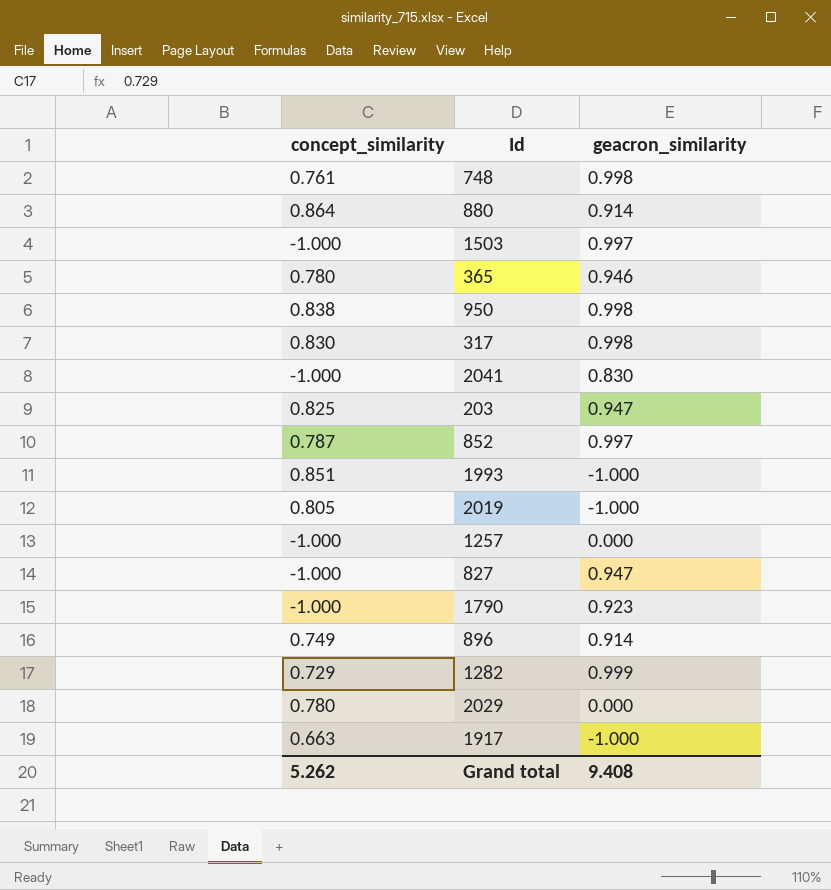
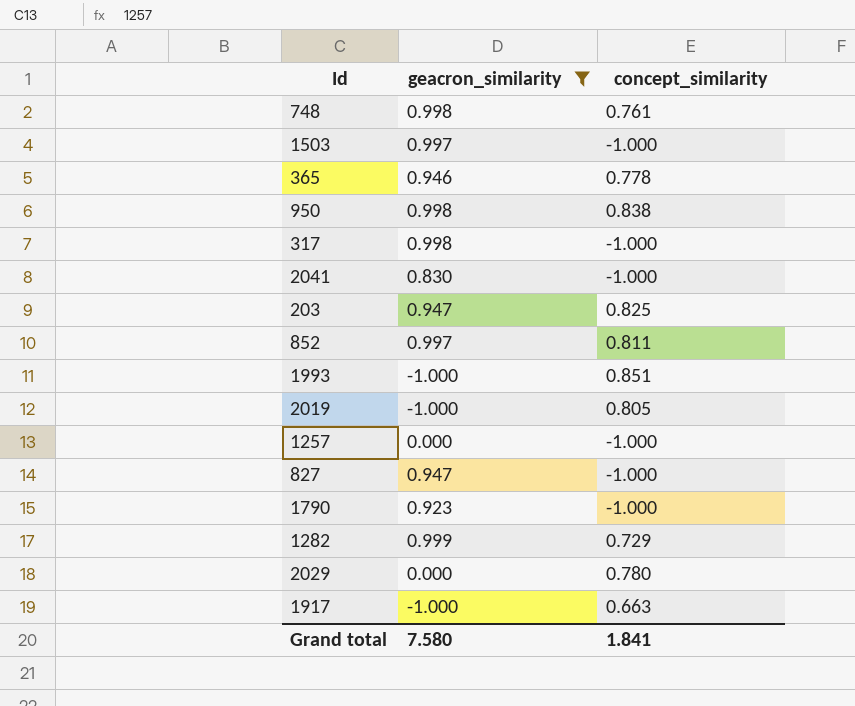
filter: none -> geacron_similarity != 0.914
column concept_similarity | position: 1 -> 3
365 | concept_similarity: 0.780 -> 0.778
317 | concept_similarity: 0.830 -> -1.000
852 | concept_similarity: 0.787 -> 0.811
Grand total | geacron_similarity: 9.408 -> 7.580
Grand total | concept_similarity: 5.262 -> 1.841

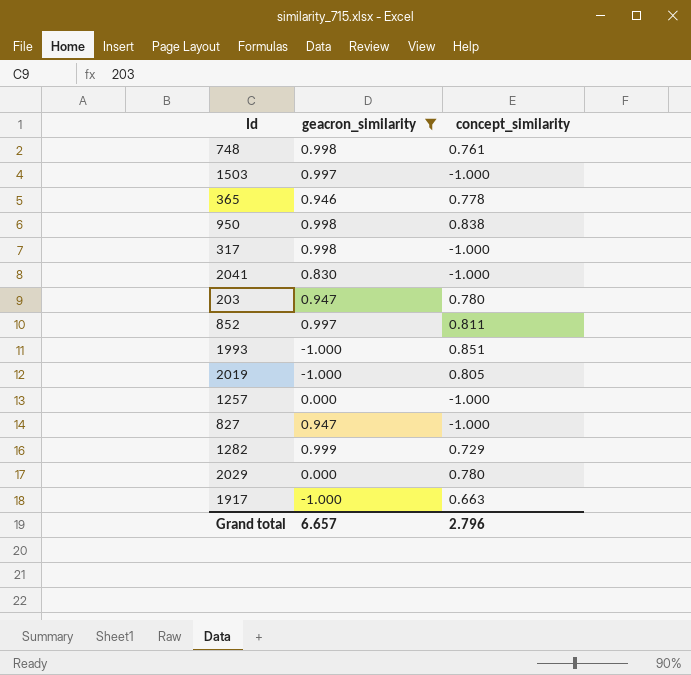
row 1790: 0.923 | -1.000 -> none
203 | concept_similarity: 0.825 -> 0.780
Grand total | geacron_similarity: 7.580 -> 6.657
Grand total | concept_similarity: 1.841 -> 2.796

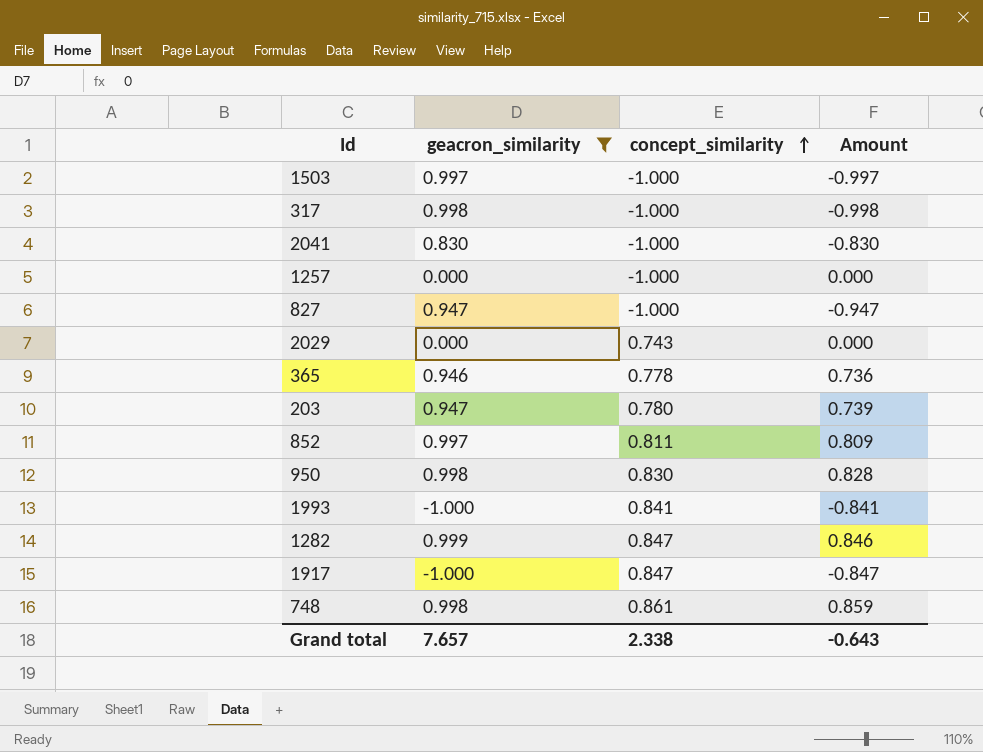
row order: none -> concept_similarity ascending
column Amount | formula: none -> [geacron_similarity] * [concept_similarity]
row 2019: -1.000 | 0.805 -> none
2029 | concept_similarity: 0.780 -> 0.743
950 | concept_similarity: 0.838 -> 0.830
1993 | concept_similarity: 0.851 -> 0.841
1282 | concept_similarity: 0.729 -> 0.847
1917 | concept_similarity: 0.663 -> 0.847
748 | concept_similarity: 0.761 -> 0.861
Grand total | geacron_similarity: 6.657 -> 7.657
Grand total | concept_similarity: 2.796 -> 2.338

